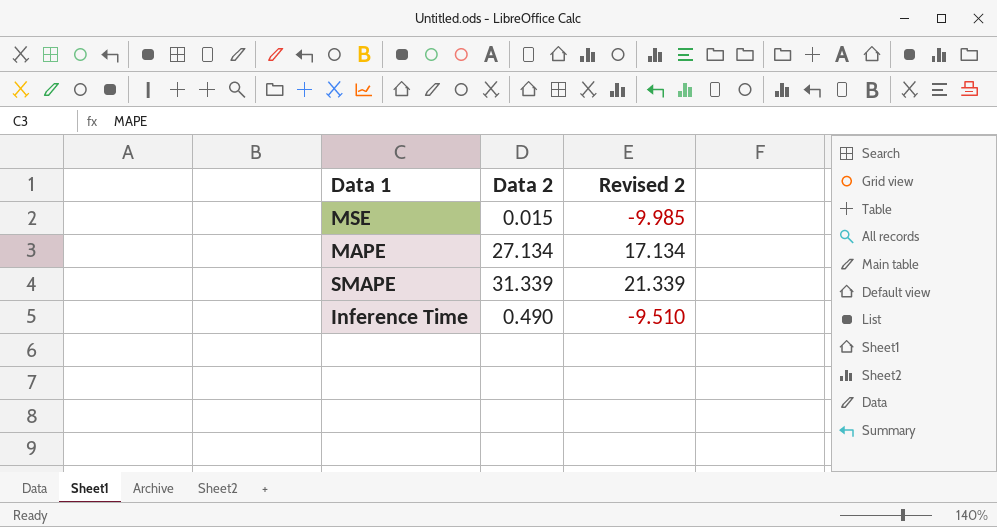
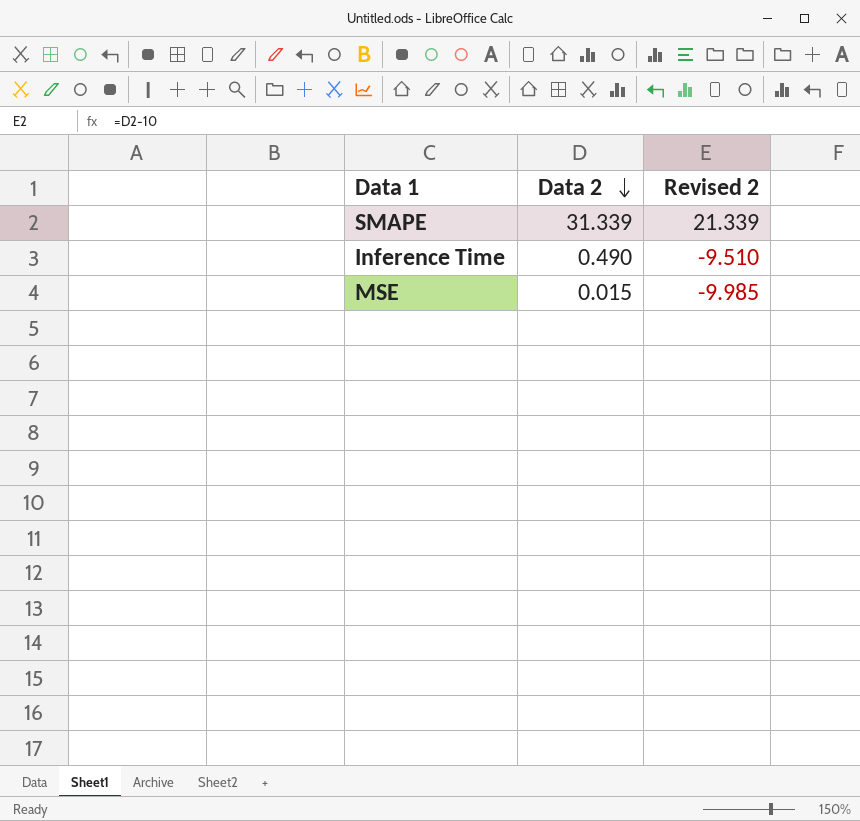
row order: none -> Data 2 descending
row MAPE: 27.134 | 17.134 -> none

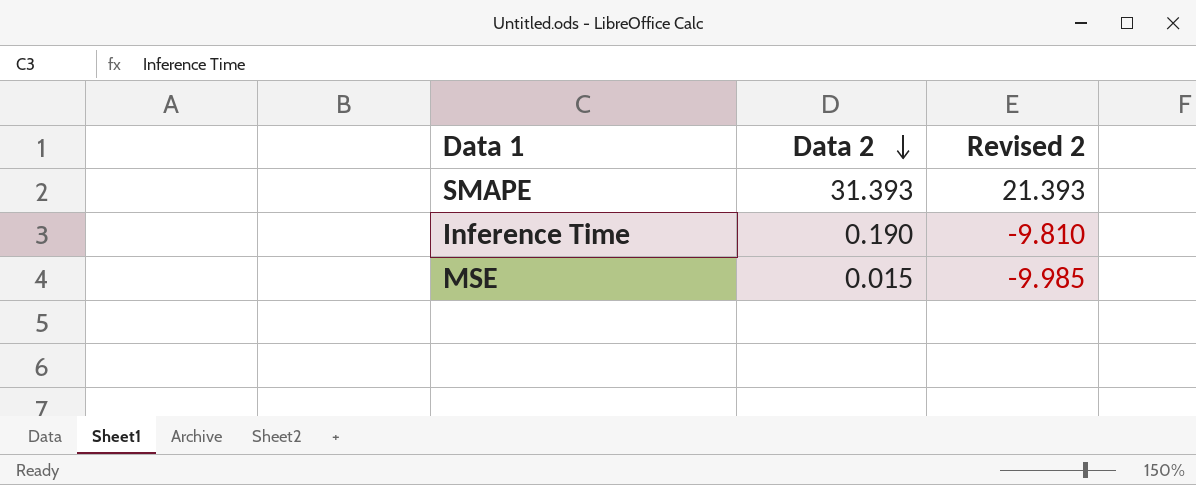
SMAPE | Data 2: 31.339 -> 31.393
SMAPE | Revised 2: 21.339 -> 21.393
Inference Time | Data 2: 0.490 -> 0.190
Inference Time | Revised 2: -9.510 -> -9.810

